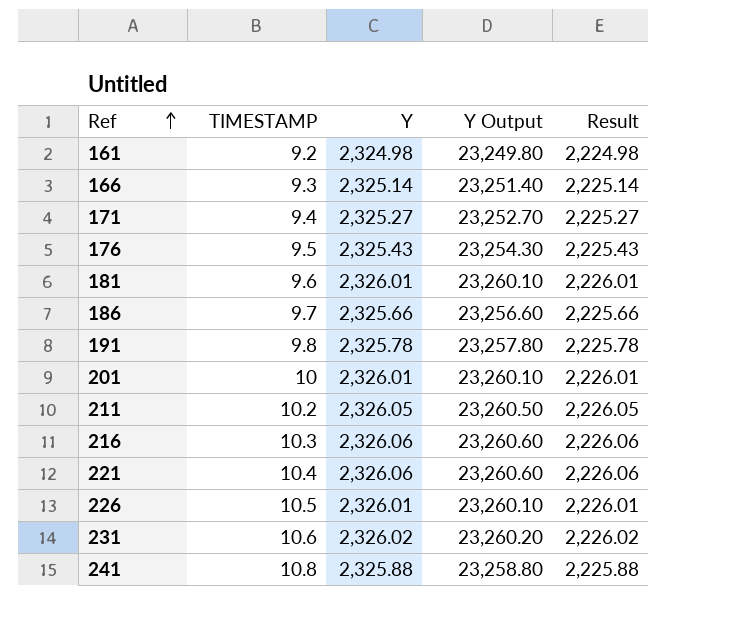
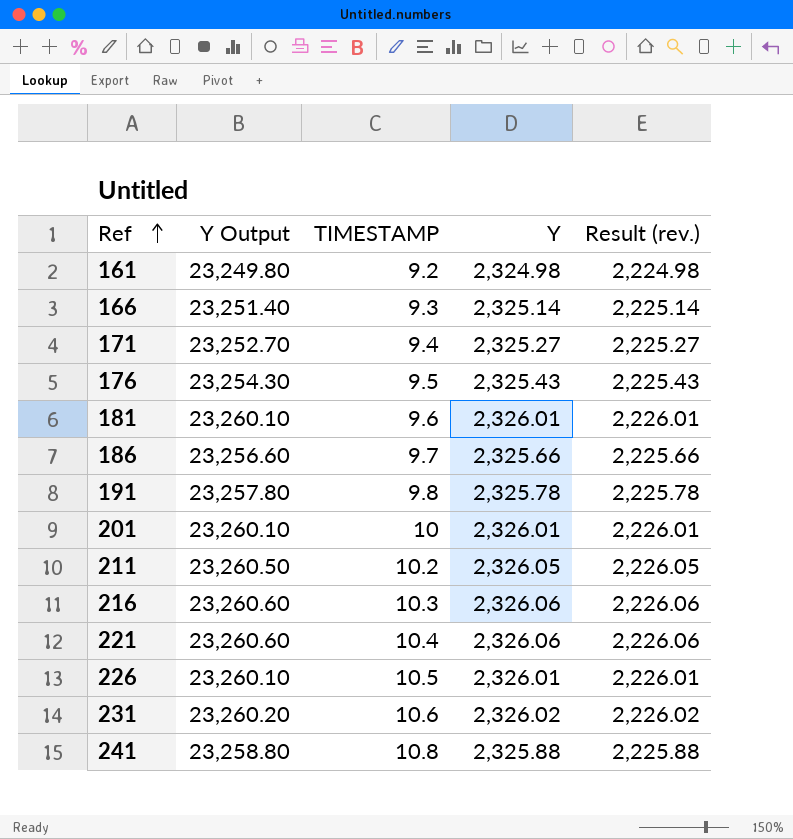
column Y Output | position: 4 -> 2
column name: Result -> Result (rev.)

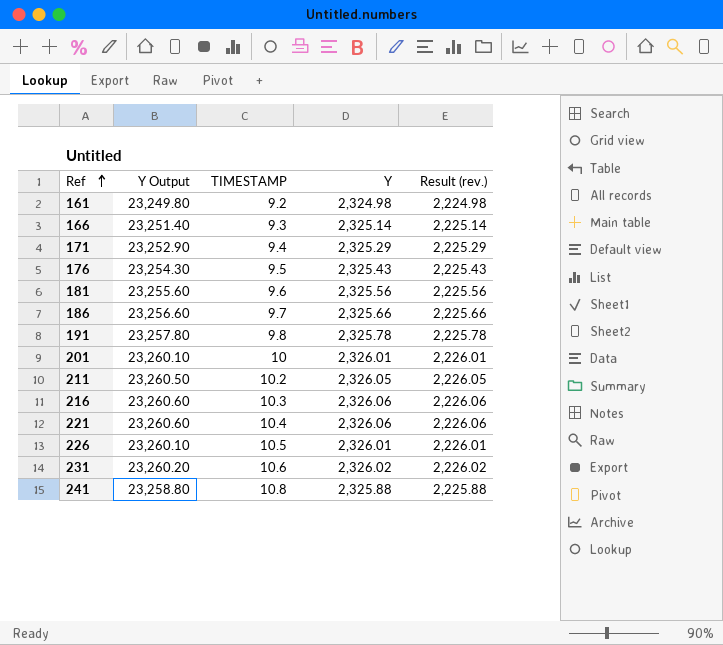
171 | Y Output: 23,252.70 -> 23,252.90
171 | Y: 2,325.27 -> 2,325.29
171 | Result (rev.): 2,225.27 -> 2,225.29
181 | Y Output: 23,260.10 -> 23,255.60
181 | Y: 2,326.01 -> 2,325.56
181 | Result (rev.): 2,226.01 -> 2,225.56

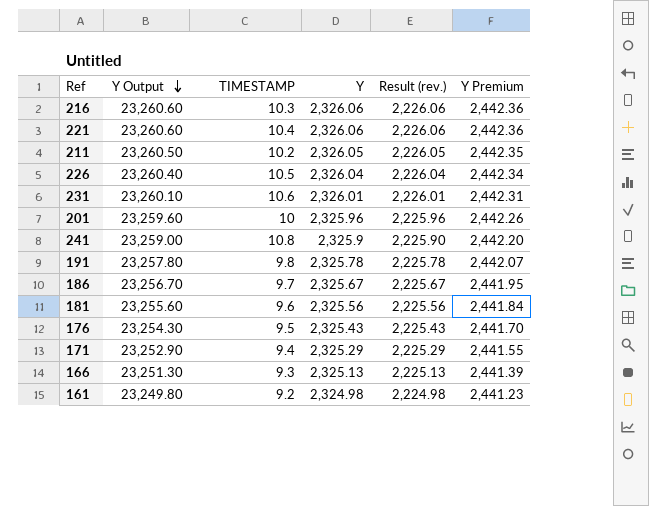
row order: Ref ascending -> Y Output descending
column Y Premium | formula: none -> [Y] * 1.05
226 | Y Output: 23,260.10 -> 23,260.40
226 | Y: 2,326.01 -> 2,326.04
226 | Result (rev.): 2,226.01 -> 2,226.04
231 | Y Output: 23,260.20 -> 23,260.10
231 | Y: 2,326.02 -> 2,326.01
231 | Result (rev.): 2,226.02 -> 2,226.01
201 | Y Output: 23,260.10 -> 23,259.60
201 | Y: 2,326.01 -> 2,325.96
201 | Result (rev.): 2,226.01 -> 2,225.96
241 | Y Output: 23,258.80 -> 23,259.00
241 | Y: 2,325.88 -> 2,325.9
241 | Result (rev.): 2,225.88 -> 2,225.90
186 | Y Output: 23,256.60 -> 23,256.70
186 | Y: 2,325.66 -> 2,325.67
186 | Result (rev.): 2,225.66 -> 2,225.67
166 | Y Output: 23,251.40 -> 23,251.30
166 | Y: 2,325.14 -> 2,325.13
166 | Result (rev.): 2,225.14 -> 2,225.13

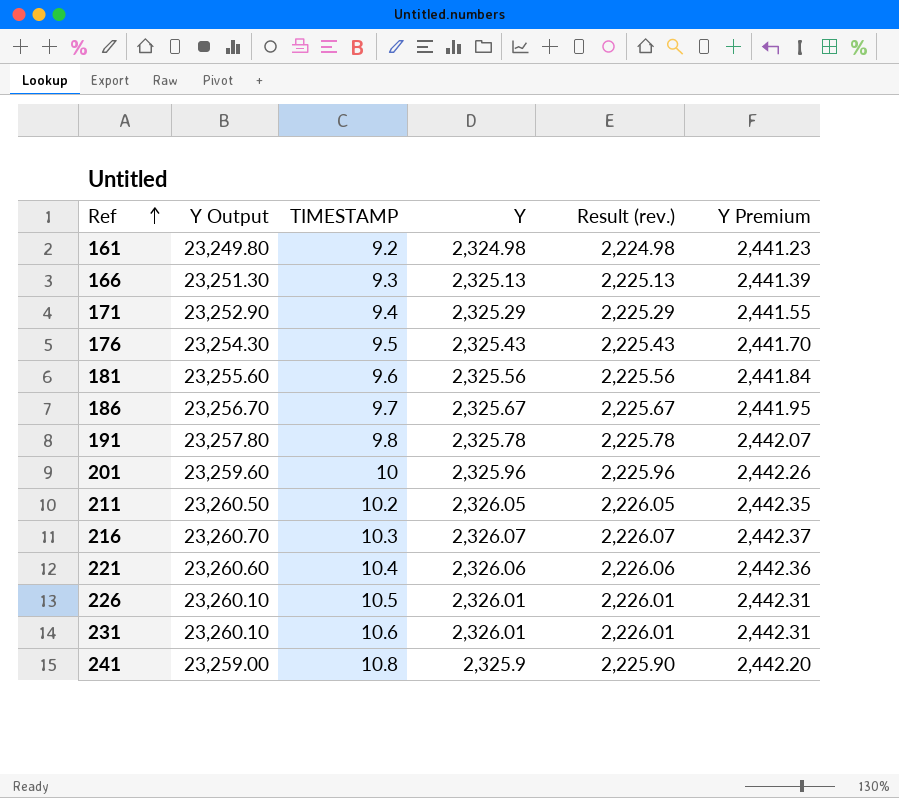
row order: Y Output descending -> Ref ascending
216 | Y Output: 23,260.60 -> 23,260.70
216 | Y: 2,326.06 -> 2,326.07
216 | Result (rev.): 2,226.06 -> 2,226.07
216 | Y Premium: 2,442.36 -> 2,442.37
226 | Y Output: 23,260.40 -> 23,260.10
226 | Y: 2,326.04 -> 2,326.01
226 | Result (rev.): 2,226.04 -> 2,226.01
226 | Y Premium: 2,442.34 -> 2,442.31

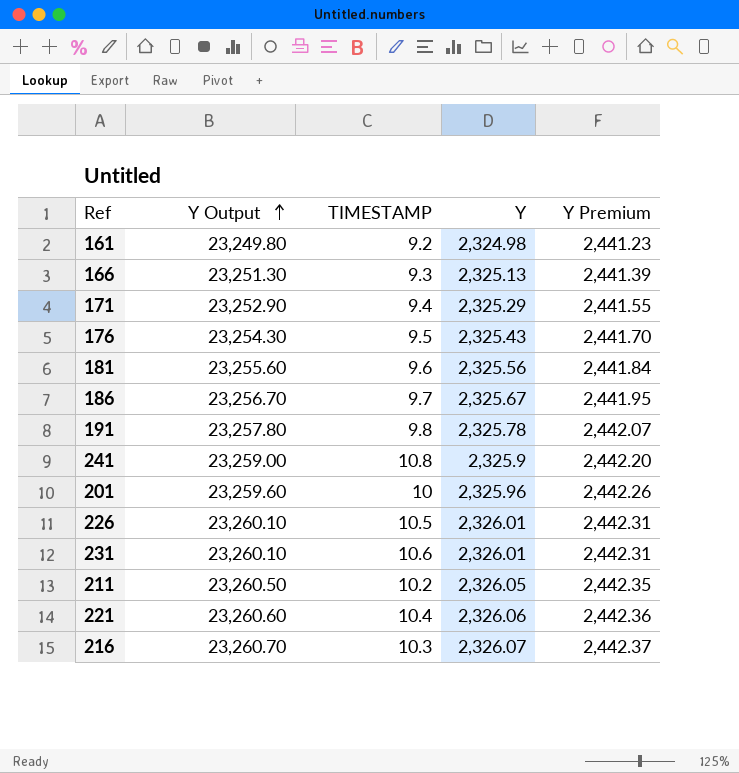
row order: Ref ascending -> Y Output ascending
column Result (rev.) | formula: [Y] - 100 -> none

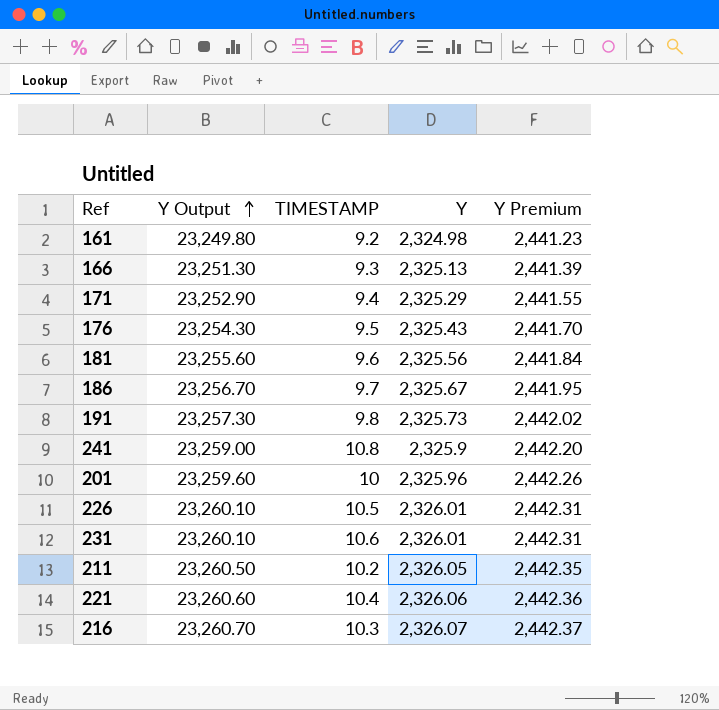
191 | Y Output: 23,257.80 -> 23,257.30
191 | Y: 2,325.78 -> 2,325.73
191 | Y Premium: 2,442.07 -> 2,442.02

